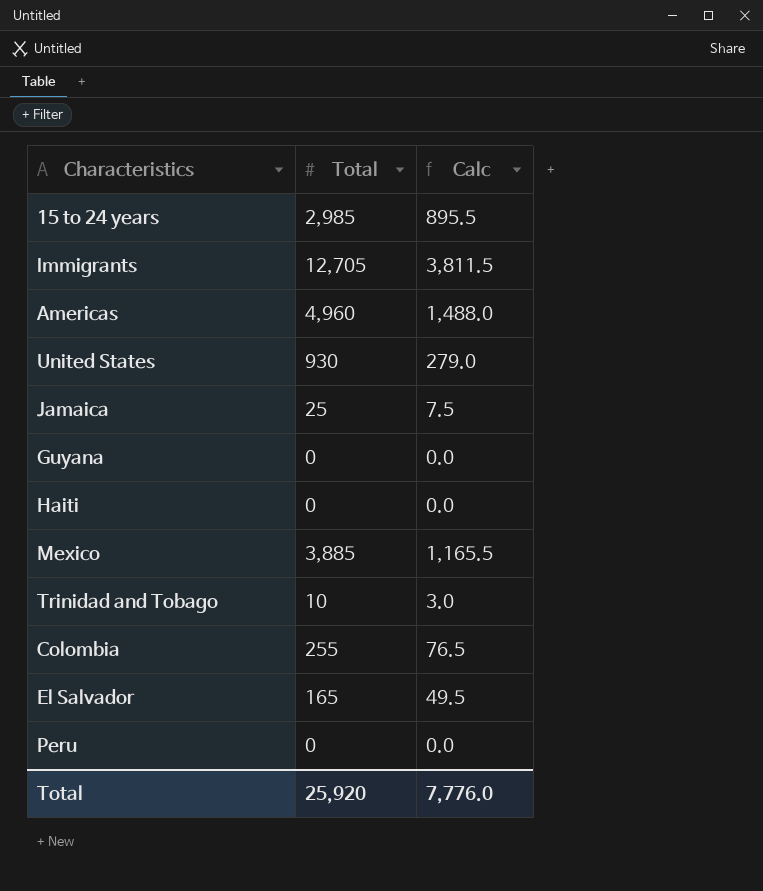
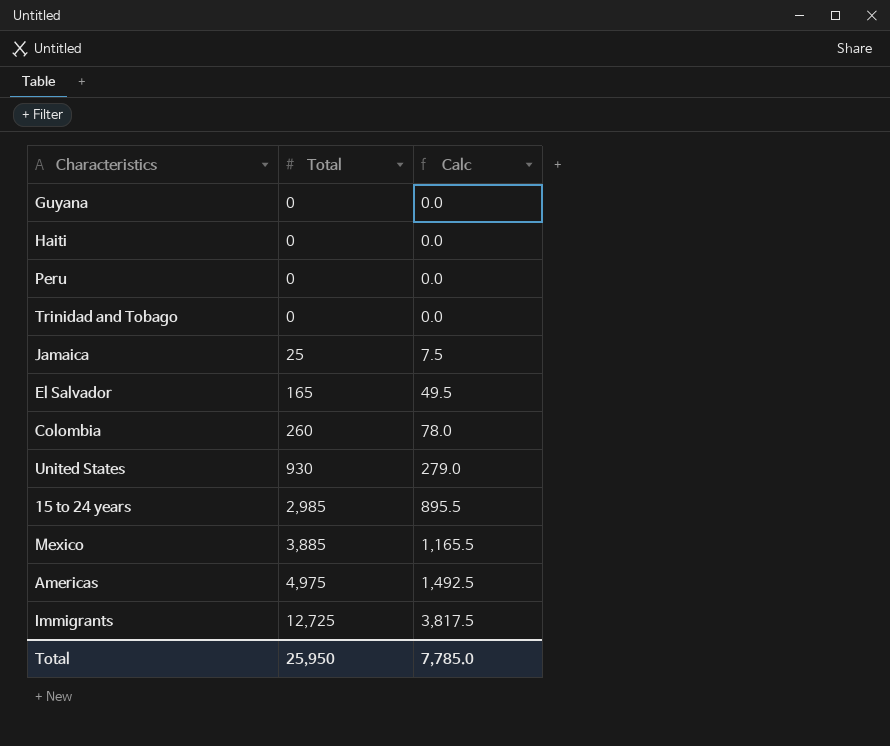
row order: none -> Total ascending
Trinidad and Tobago | Total: 10 -> 0
Trinidad and Tobago | Calc: 3.0 -> 0.0
Colombia | Total: 255 -> 260
Colombia | Calc: 76.5 -> 78.0
Americas | Total: 4,960 -> 4,975
Americas | Calc: 1,488.0 -> 1,492.5
Immigrants | Total: 12,705 -> 12,725
Immigrants | Calc: 3,811.5 -> 3,817.5
Total | Total: 25,920 -> 25,950
Total | Calc: 7,776.0 -> 7,785.0

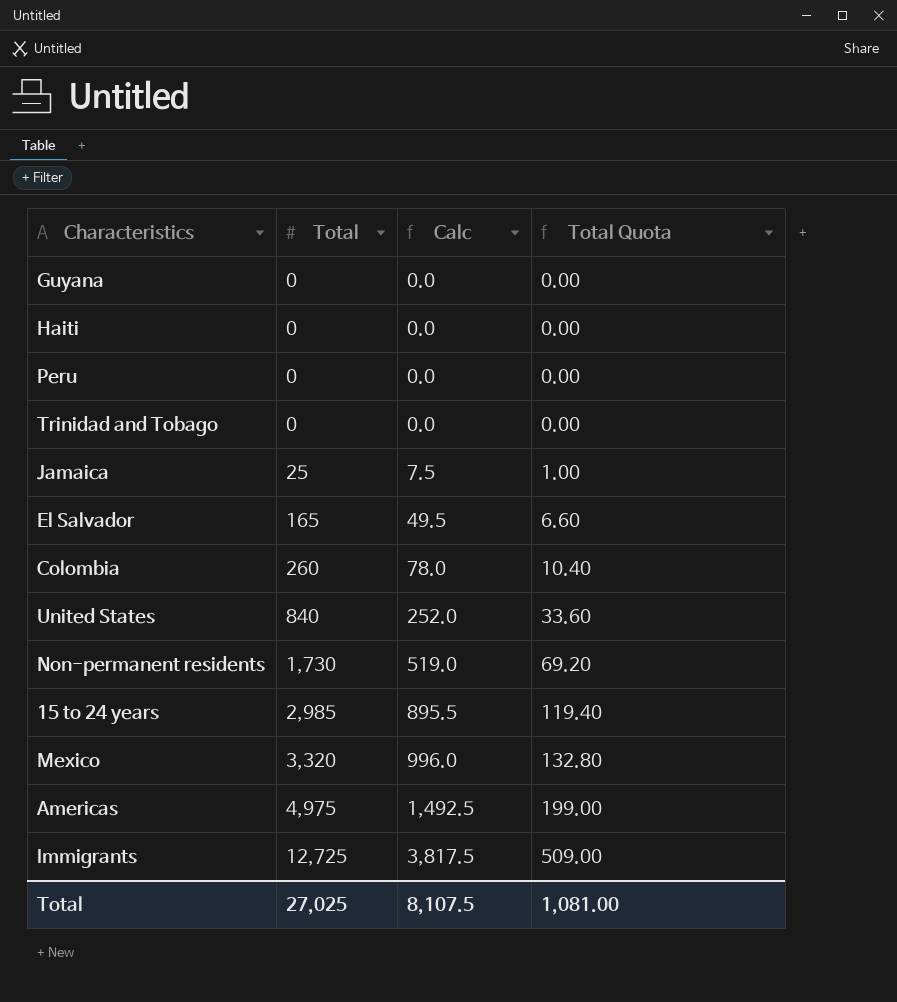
column Total Quota | formula: none -> [Total] * 0.04
United States | Total: 930 -> 840
United States | Calc: 279.0 -> 252.0
row Non-permanent residents: none -> 1,730 | 519.0 | 69.20
Mexico | Total: 3,885 -> 3,320
Mexico | Calc: 1,165.5 -> 996.0
Total | Total: 25,950 -> 27,025
Total | Calc: 7,785.0 -> 8,107.5

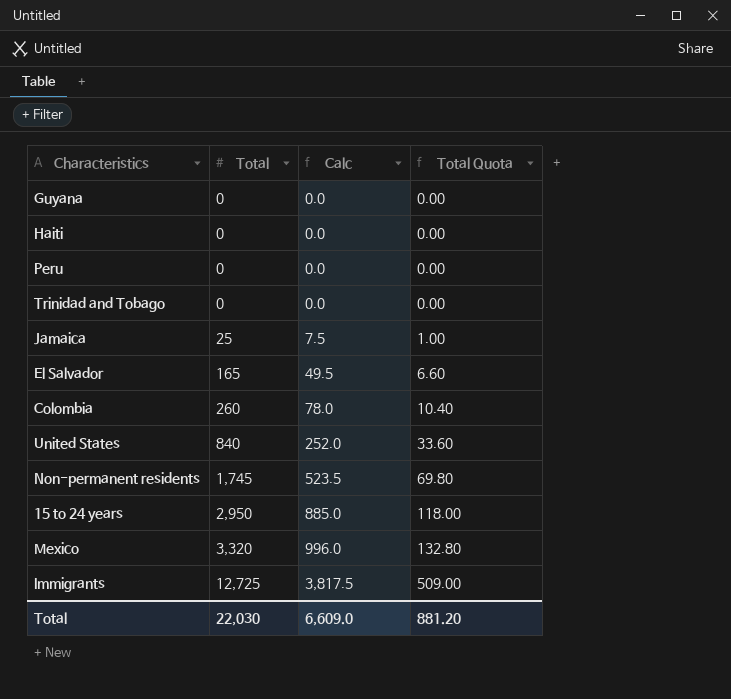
row Americas: 4,975 | 1,492.5 | 199.00 -> none
Non-permanent residents | Total: 1,730 -> 1,745
Non-permanent residents | Calc: 519.0 -> 523.5
Non-permanent residents | Total Quota: 69.20 -> 69.80
15 to 24 years | Total: 2,985 -> 2,950
15 to 24 years | Calc: 895.5 -> 885.0
15 to 24 years | Total Quota: 119.40 -> 118.00
Total | Total: 27,025 -> 22,030
Total | Calc: 8,107.5 -> 6,609.0
Total | Total Quota: 1,081.00 -> 881.20

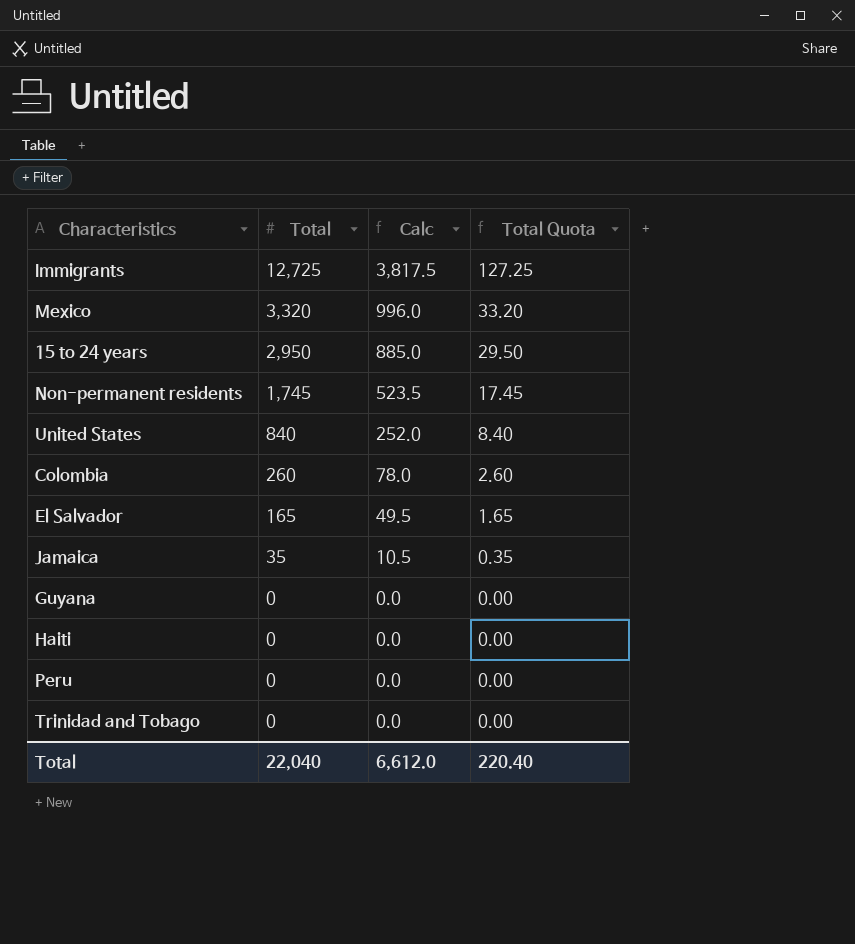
row order: Total ascending -> Total descending
column Total Quota | formula: [Total] * 0.04 -> [Total] * 0.01
Jamaica | Total: 25 -> 35
Jamaica | Calc: 7.5 -> 10.5
Total | Total: 22,030 -> 22,040
Total | Calc: 6,609.0 -> 6,612.0
Total | Total Quota: 881.20 -> 220.40

